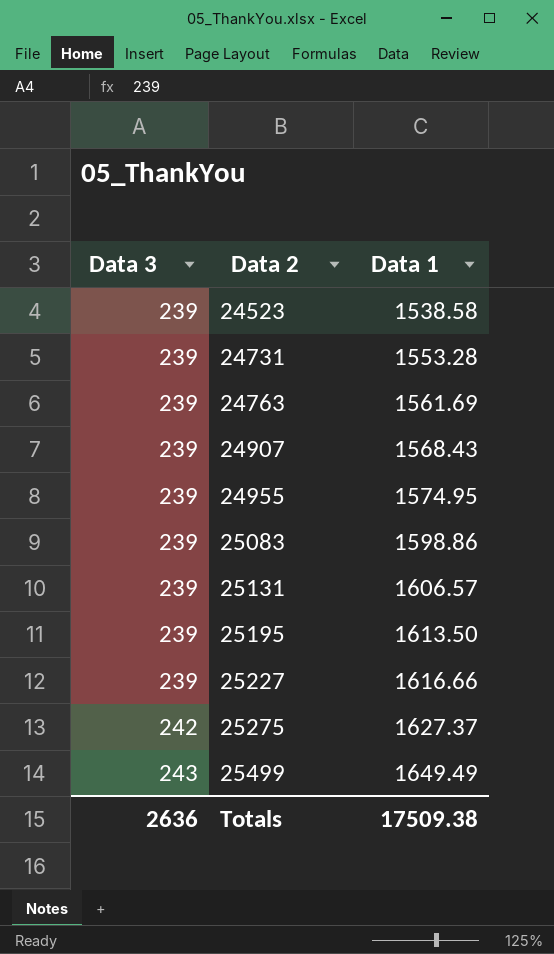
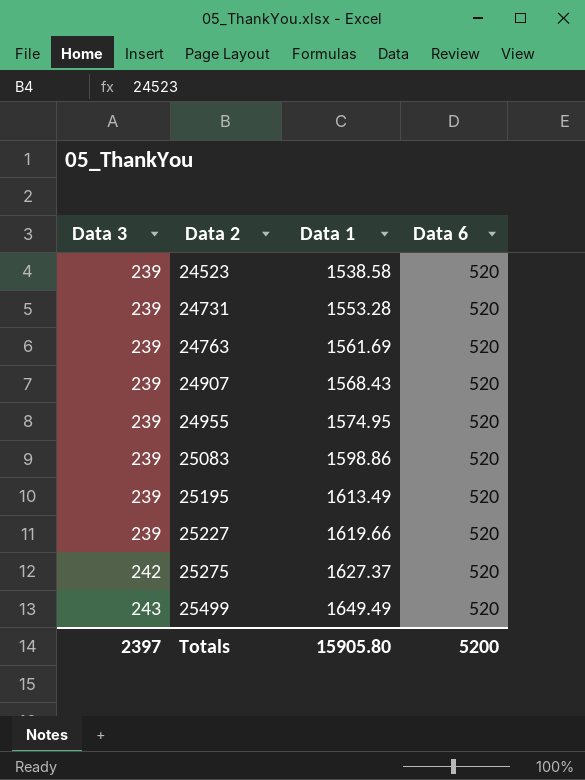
column Data 6 | position: none -> 4
row 25131: 239 | 1606.57 -> none
25195 | Data 1: 1613.50 -> 1613.49
25227 | Data 1: 1616.66 -> 1619.66
Totals | Data 3: 2636 -> 2397
Totals | Data 1: 17509.38 -> 15905.80

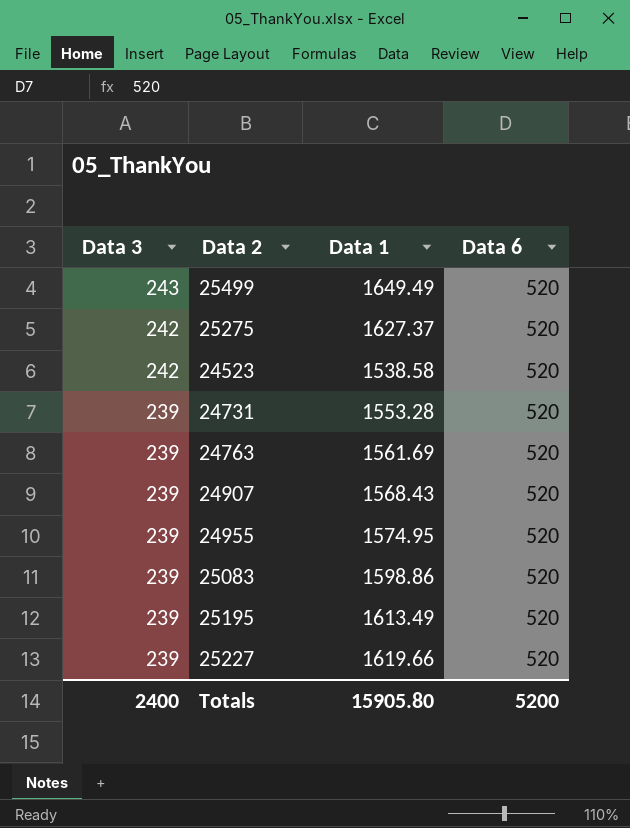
row order: Data 3 ascending -> Data 3 descending
24523 | Data 3: 239 -> 242
Totals | Data 3: 2397 -> 2400

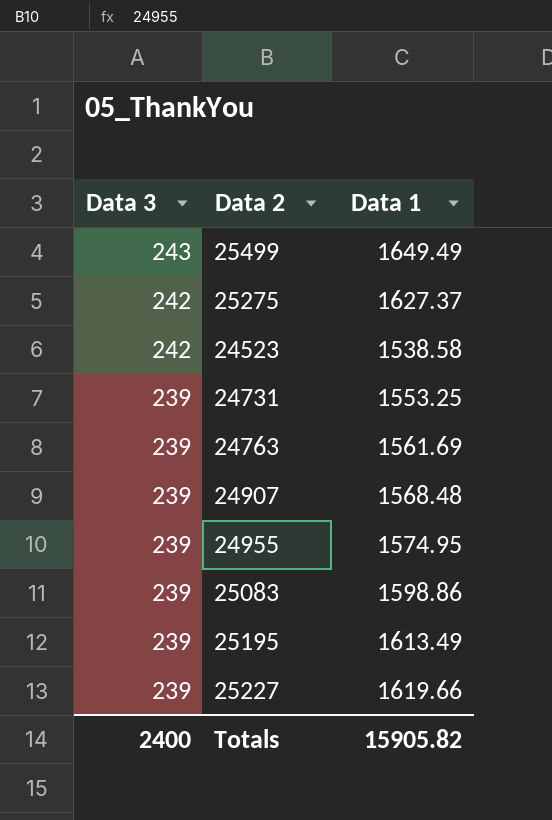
column Data 6 | position: 4 -> none
24731 | Data 1: 1553.28 -> 1553.25
24907 | Data 1: 1568.43 -> 1568.48
Totals | Data 1: 15905.80 -> 15905.82

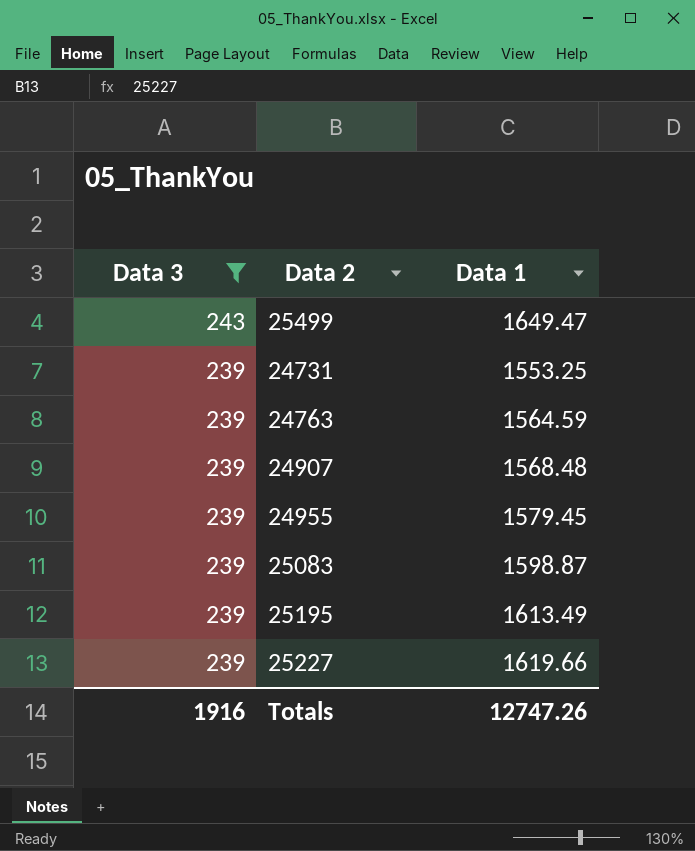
filter: none -> Data 3 != 242
25499 | Data 1: 1649.49 -> 1649.47
24763 | Data 1: 1561.69 -> 1564.59
24955 | Data 1: 1574.95 -> 1579.45
25083 | Data 1: 1598.86 -> 1598.87
Totals | Data 3: 2400 -> 1916
Totals | Data 1: 15905.82 -> 12747.26

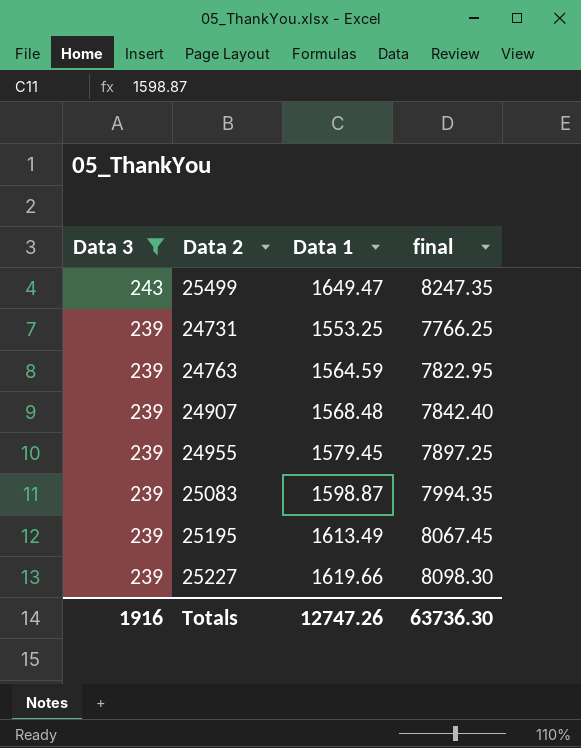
column final | formula: none -> [Data 1] * 5

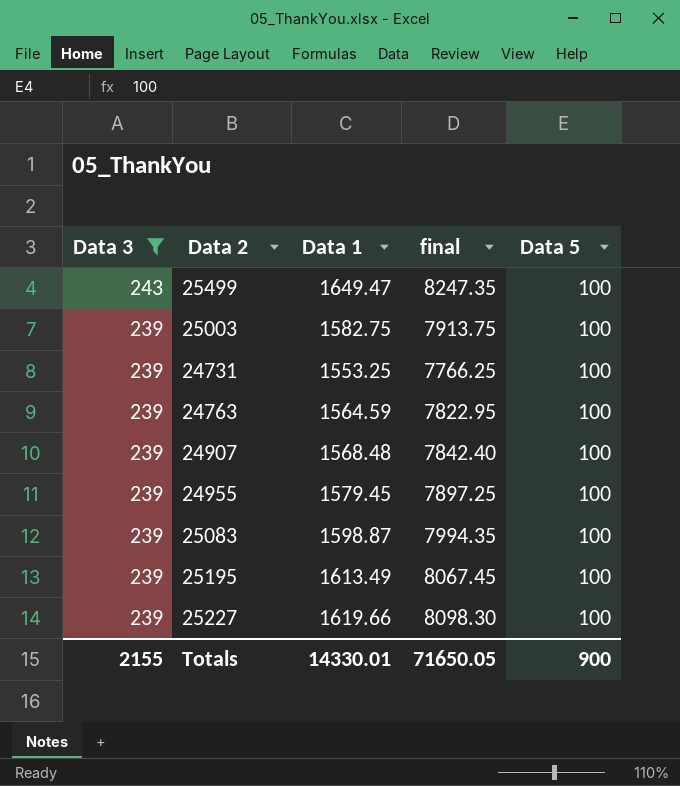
column Data 5 | position: none -> 5
row 25003: none -> 239 | 1582.75 | 7913.75 | 100
Totals | Data 3: 1916 -> 2155
Totals | Data 1: 12747.26 -> 14330.01
Totals | final: 63736.30 -> 71650.05

